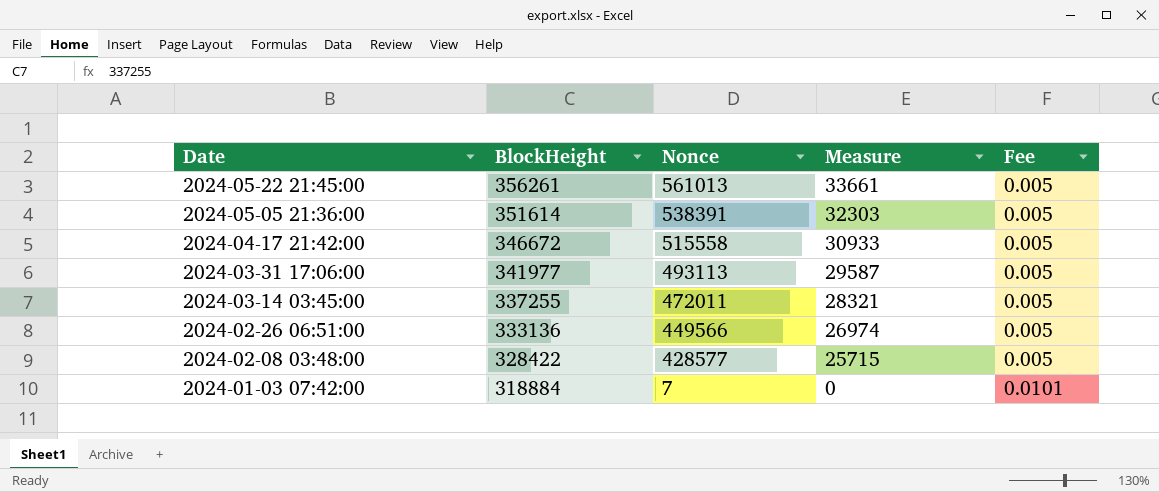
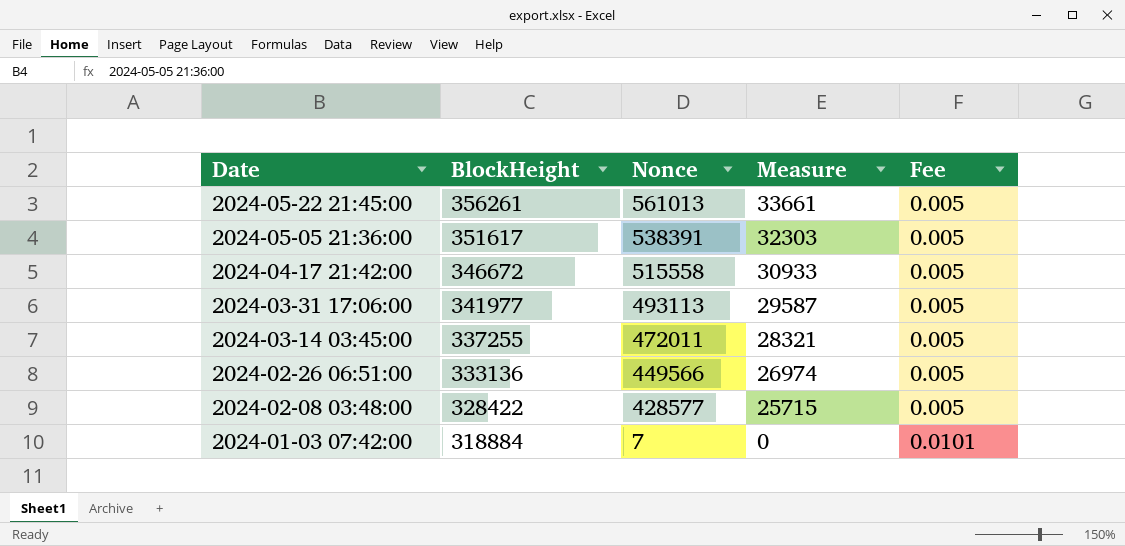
2024-05-05 21:36:00 | BlockHeight: 351614 -> 351617

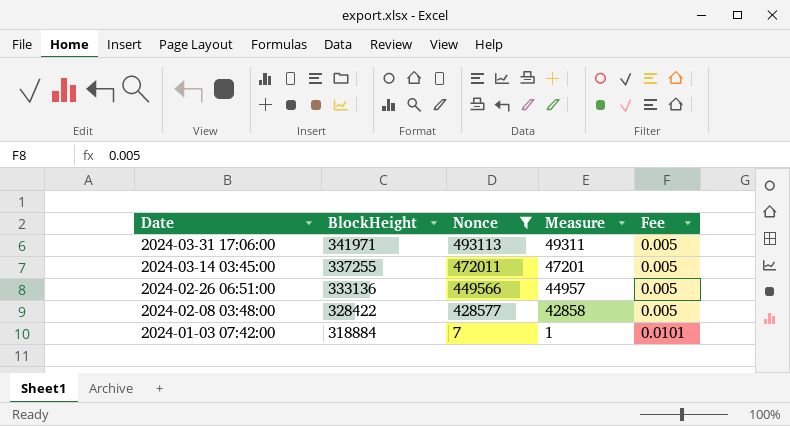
filter: none -> Nonce <= 493113
column Measure | formula: [Nonce] * 0.06 -> [Nonce] * 0.1
2024-03-31 17:06:00 | BlockHeight: 341977 -> 341971

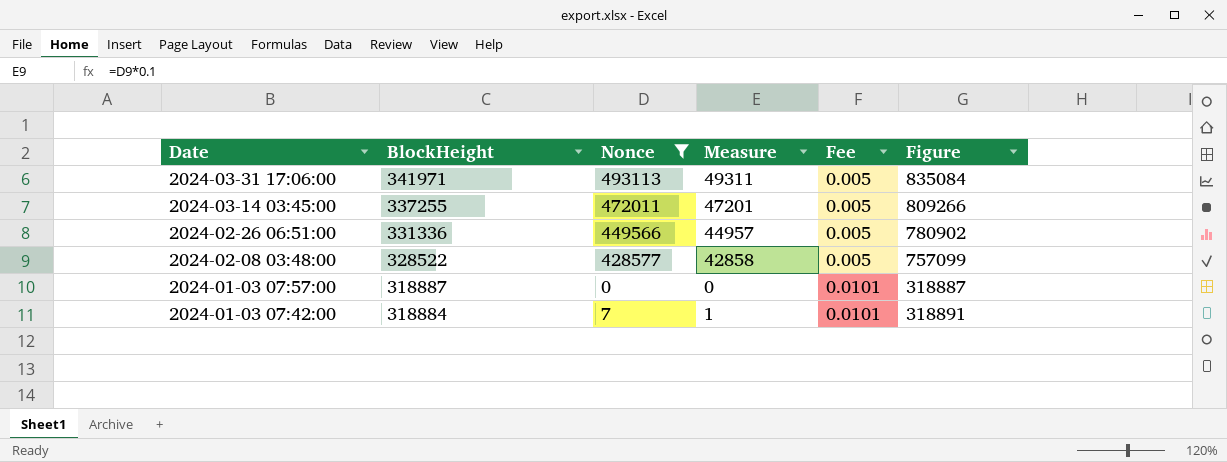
column Figure | formula: none -> [BlockHeight] + [Nonce]
2024-02-26 06:51:00 | BlockHeight: 333136 -> 331336
2024-02-08 03:48:00 | BlockHeight: 328422 -> 328522
row 2024-01-03 07:57:00: none -> 318887 | 0 | 0 | 0.0101 | 318887

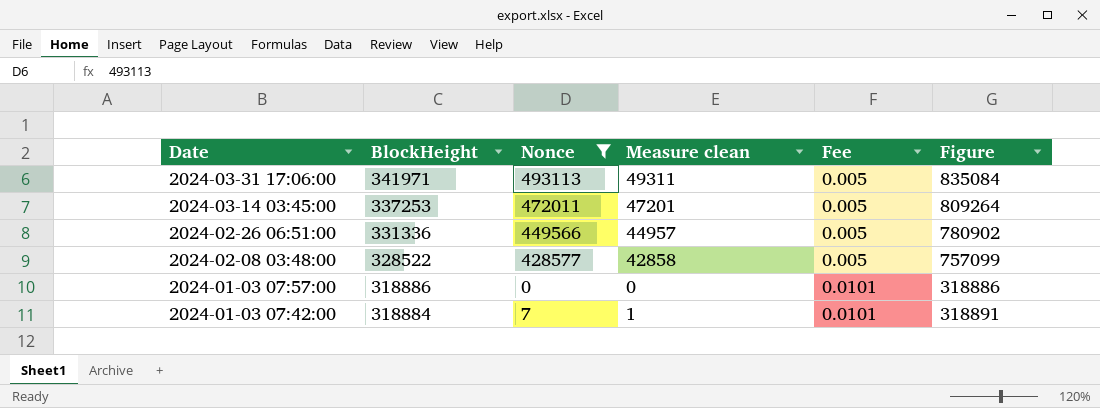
column name: Measure -> Measure clean
2024-03-14 03:45:00 | BlockHeight: 337255 -> 337253
2024-03-14 03:45:00 | Figure: 809266 -> 809264
2024-01-03 07:57:00 | BlockHeight: 318887 -> 318886
2024-01-03 07:57:00 | Figure: 318887 -> 318886

